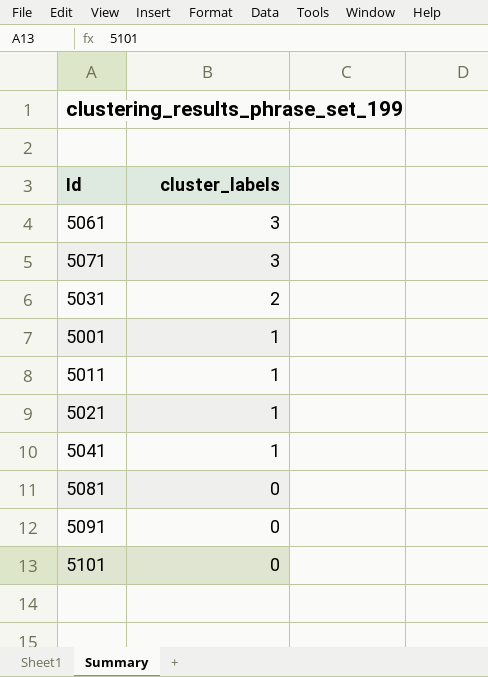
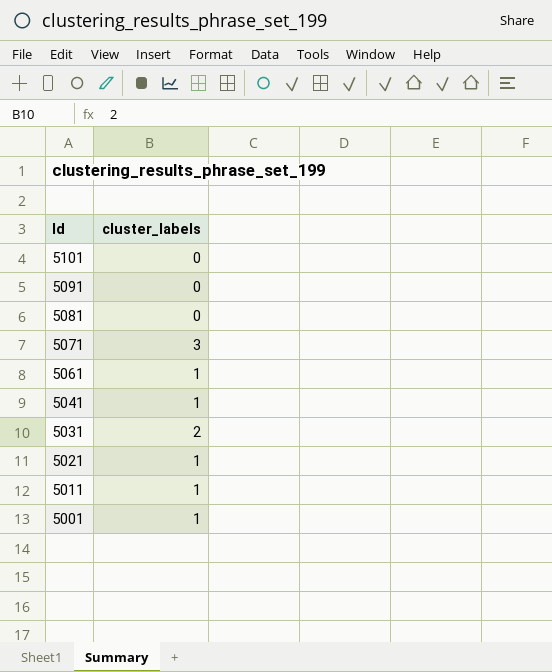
row order: cluster_labels descending -> Id descending
5061 | cluster_labels: 3 -> 1

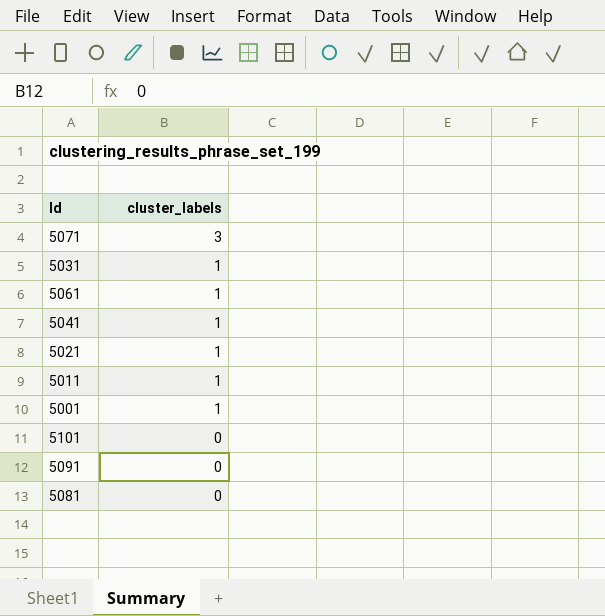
row order: Id descending -> cluster_labels descending
5031 | cluster_labels: 2 -> 1

